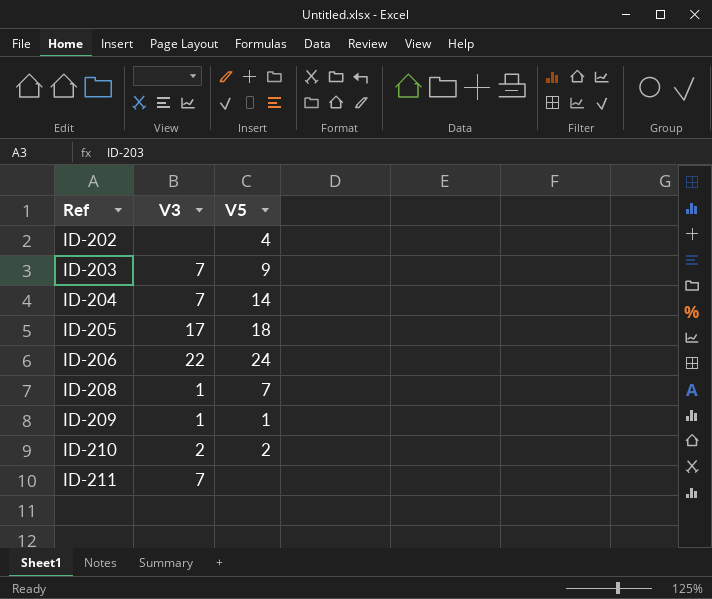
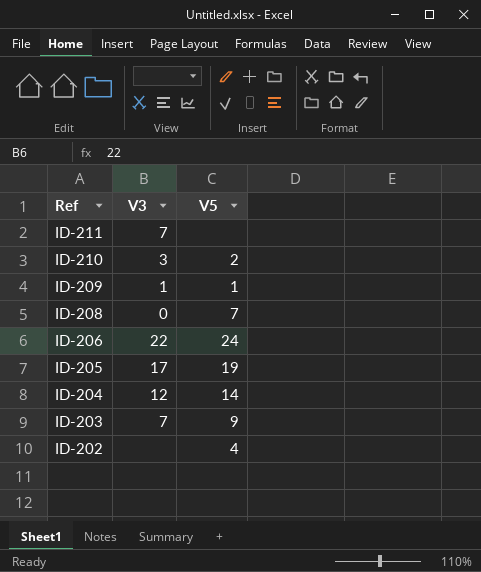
row order: Ref ascending -> Ref descending
ID-210 | V3: 2 -> 3
ID-208 | V3: 1 -> 0
ID-205 | V5: 18 -> 19
ID-204 | V3: 7 -> 12

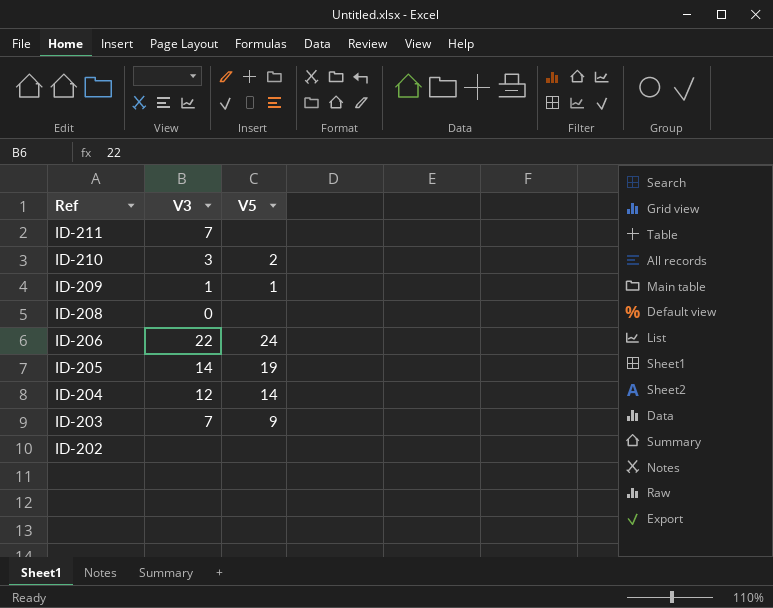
ID-208 | V5: 7 -> none
ID-205 | V3: 17 -> 14
ID-202 | V5: 4 -> none

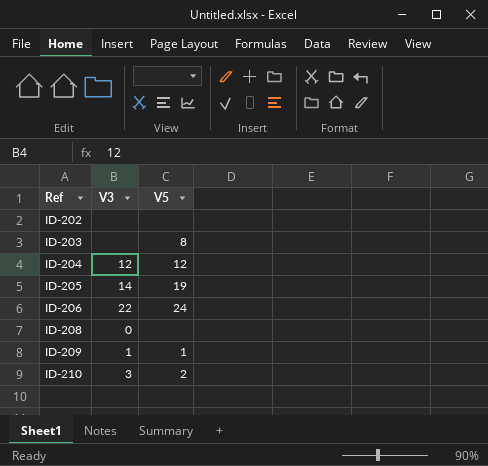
row order: Ref descending -> Ref ascending
row ID-211: 7 | none -> none
ID-203 | V3: 7 -> none
ID-203 | V5: 9 -> 8
ID-204 | V5: 14 -> 12

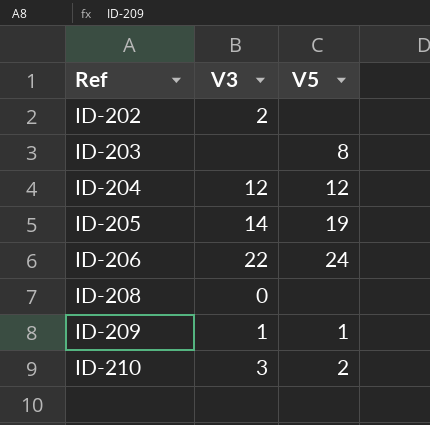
ID-202 | V3: none -> 2

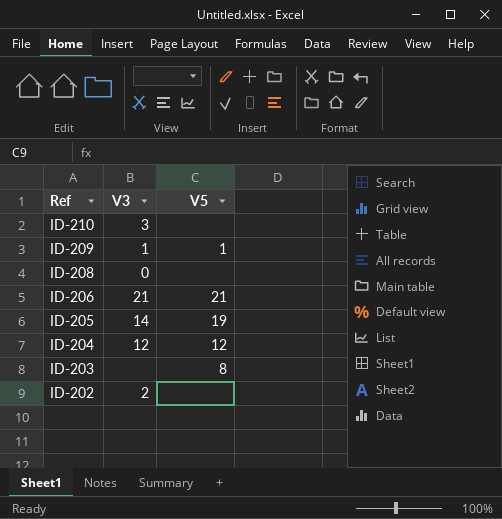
row order: Ref ascending -> Ref descending
ID-210 | V5: 2 -> none
ID-206 | V3: 22 -> 21
ID-206 | V5: 24 -> 21

